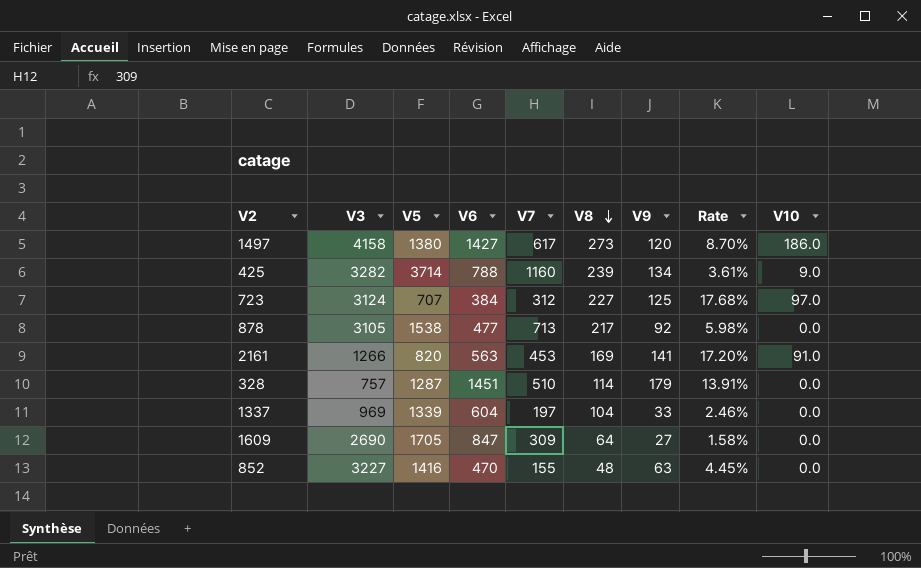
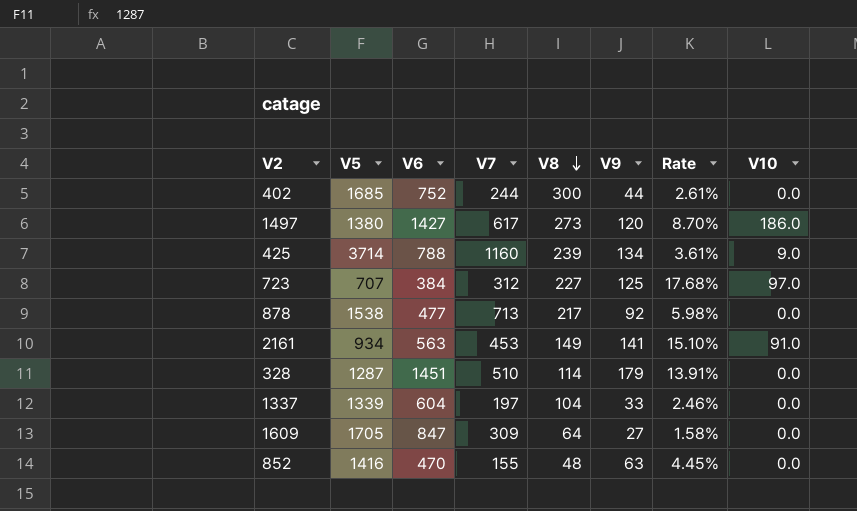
column V3 | position: 2 -> none
row 402: none -> 1685 | 752 | 244 | 300 | 44 | 2.61% | 0.0
2161 | V5: 820 -> 934
2161 | V8: 169 -> 149
2161 | Rate: 17.20% -> 15.10%

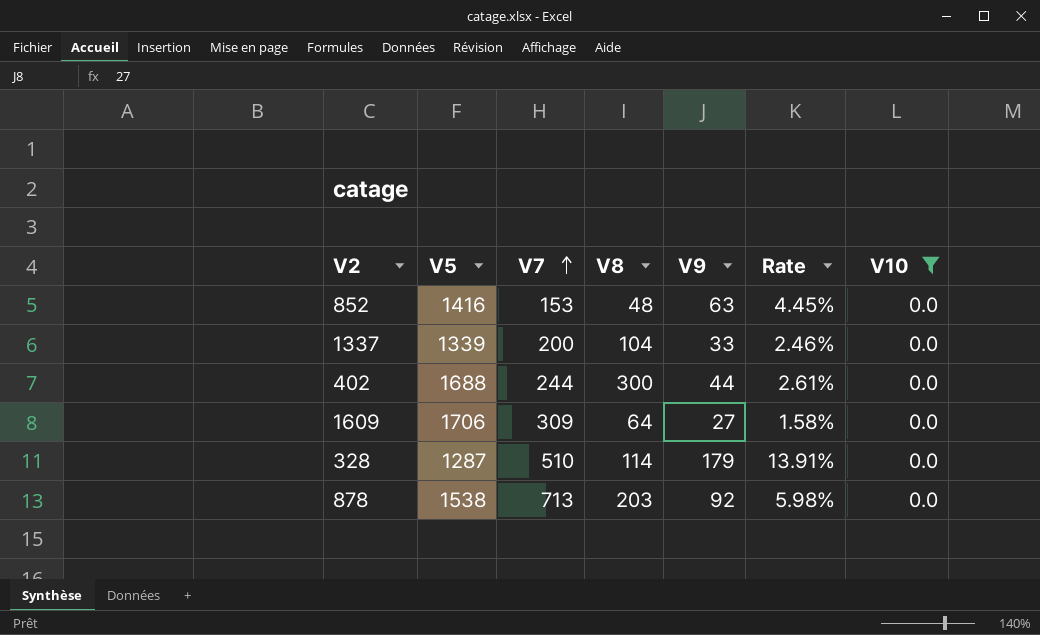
filter: none -> V10 = 0.0
row order: V8 descending -> V7 ascending
column V6 | position: 3 -> none
852 | V7: 155 -> 153
1337 | V7: 197 -> 200
402 | V5: 1685 -> 1688
1609 | V5: 1705 -> 1706
878 | V8: 217 -> 203

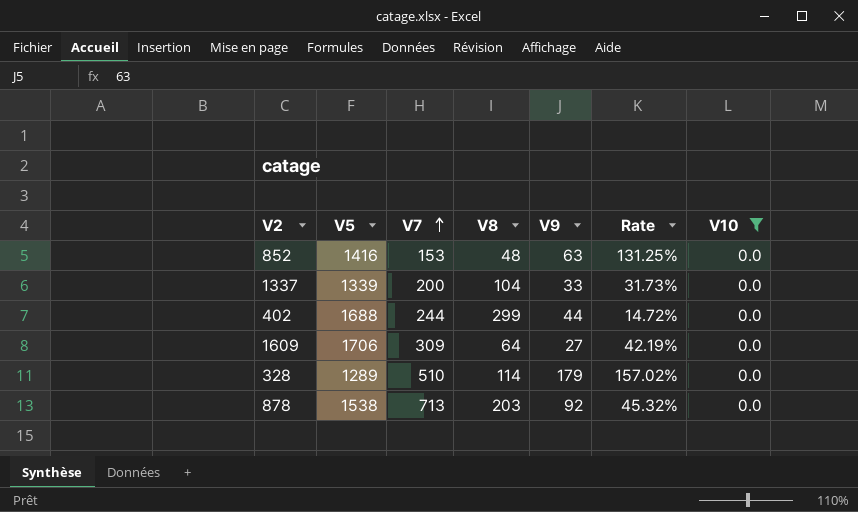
column Rate | formula: [V9] / [V5] -> [V9] / [V8]
402 | V8: 300 -> 299
328 | V5: 1287 -> 1289

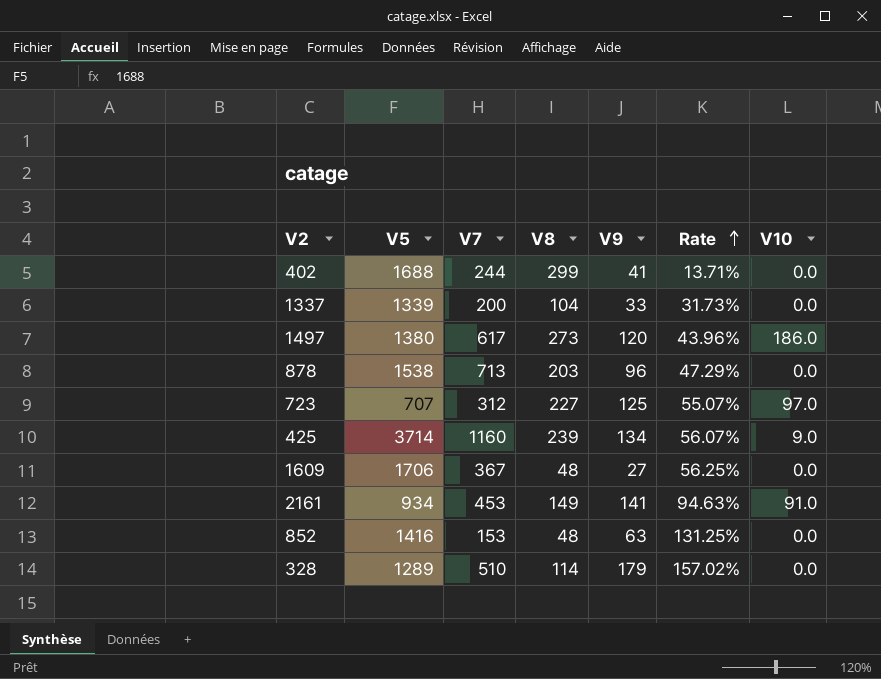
filter: V10 = 0.0 -> none
row order: V7 ascending -> Rate ascending
402 | V9: 44 -> 41
402 | Rate: 14.72% -> 13.71%
878 | V9: 92 -> 96
878 | Rate: 45.32% -> 47.29%
1609 | V7: 309 -> 367
1609 | V8: 64 -> 48
1609 | Rate: 42.19% -> 56.25%

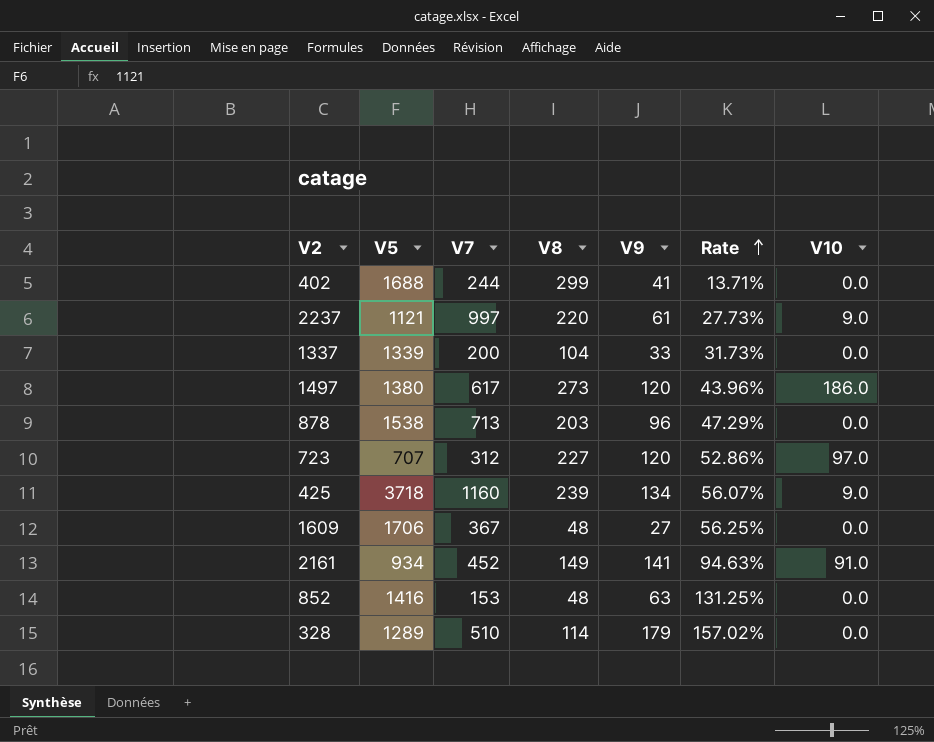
row 2237: none -> 1121 | 997 | 220 | 61 | 27.73% | 9.0
723 | V9: 125 -> 120
723 | Rate: 55.07% -> 52.86%
425 | V5: 3714 -> 3718
2161 | V7: 453 -> 452

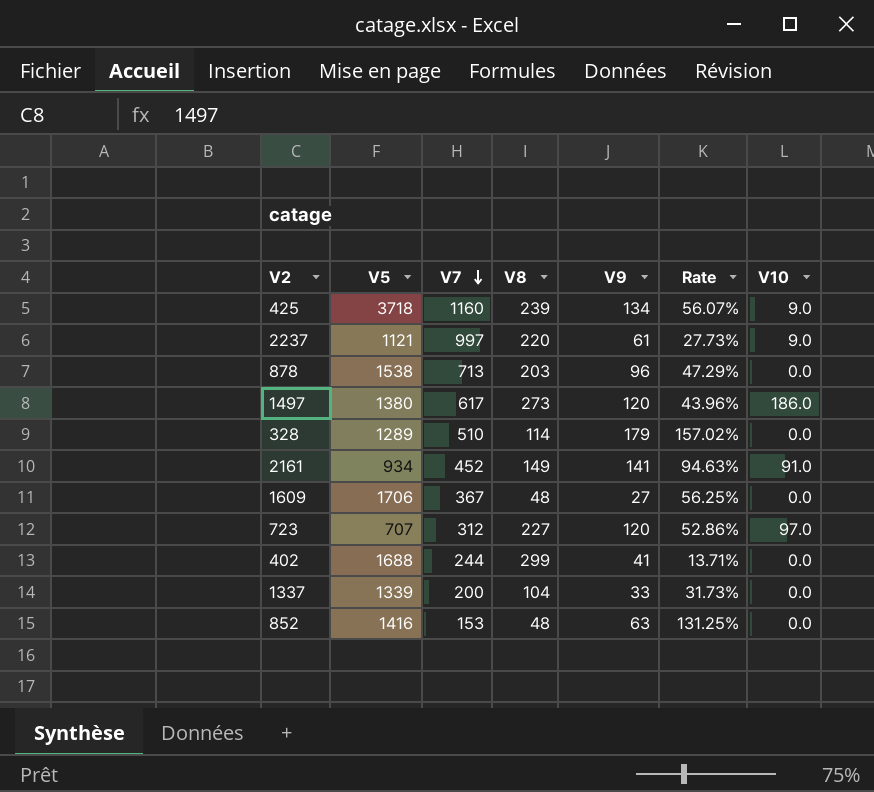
row order: Rate ascending -> V7 descending

